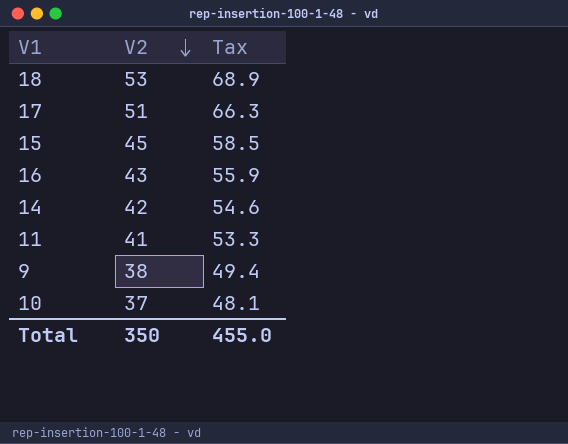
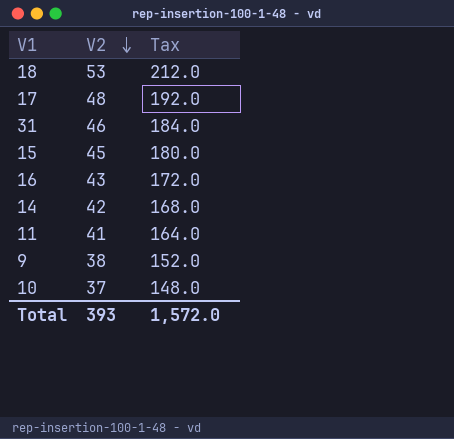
column Tax | formula: [V2] * 1.3 -> [V2] * 4
17 | V2: 51 -> 48
row 31: none -> 46 | 184.0
Total | V2: 350 -> 393
Total | Tax: 455.0 -> 1,572.0

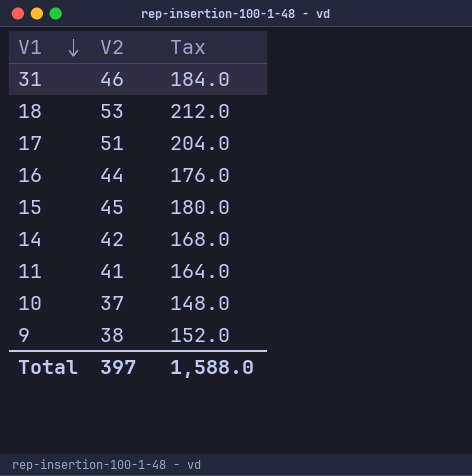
row order: V2 descending -> V1 descending
17 | V2: 48 -> 51
17 | Tax: 192.0 -> 204.0
16 | V2: 43 -> 44
16 | Tax: 172.0 -> 176.0
Total | V2: 393 -> 397
Total | Tax: 1,572.0 -> 1,588.0

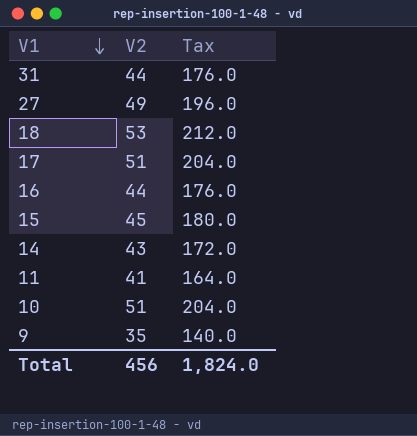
31 | V2: 46 -> 44
31 | Tax: 184.0 -> 176.0
row 27: none -> 49 | 196.0
14 | V2: 42 -> 43
14 | Tax: 168.0 -> 172.0
10 | V2: 37 -> 51
10 | Tax: 148.0 -> 204.0
9 | V2: 38 -> 35
9 | Tax: 152.0 -> 140.0
Total | V2: 397 -> 456
Total | Tax: 1,588.0 -> 1,824.0

